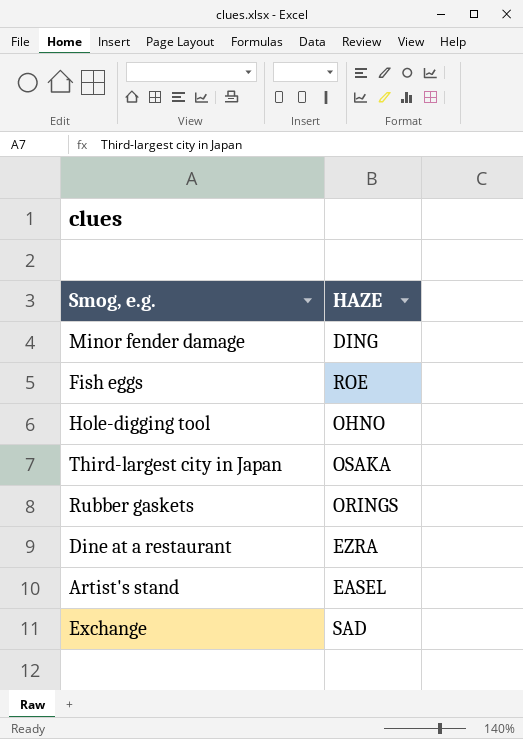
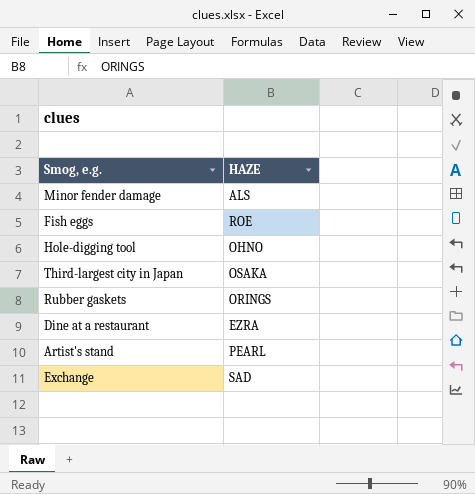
Minor fender damage | HAZE: DING -> ALS
Artist's stand | HAZE: EASEL -> PEARL

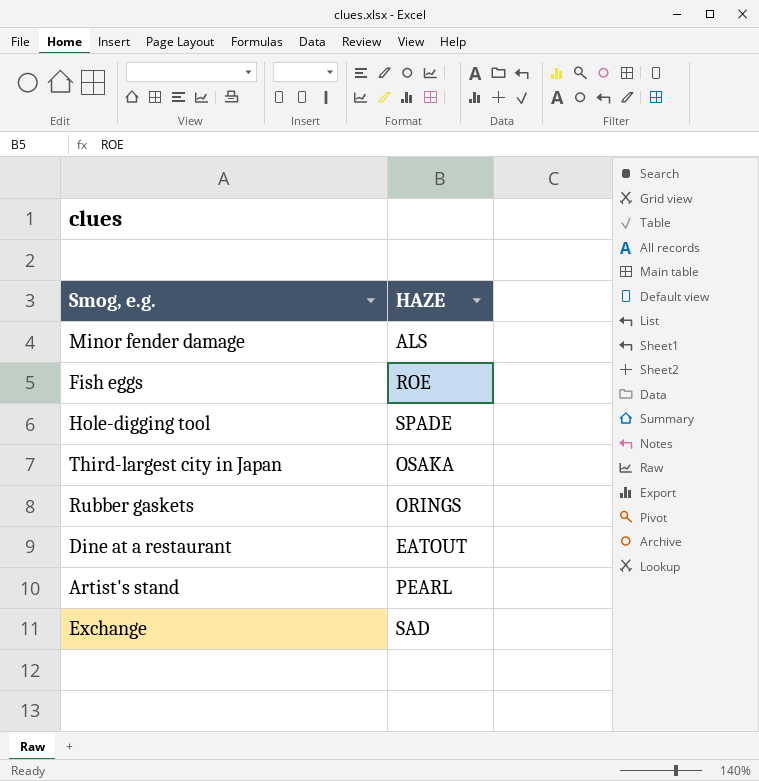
Hole-digging tool | HAZE: OHNO -> SPADE
Dine at a restaurant | HAZE: EZRA -> EATOUT

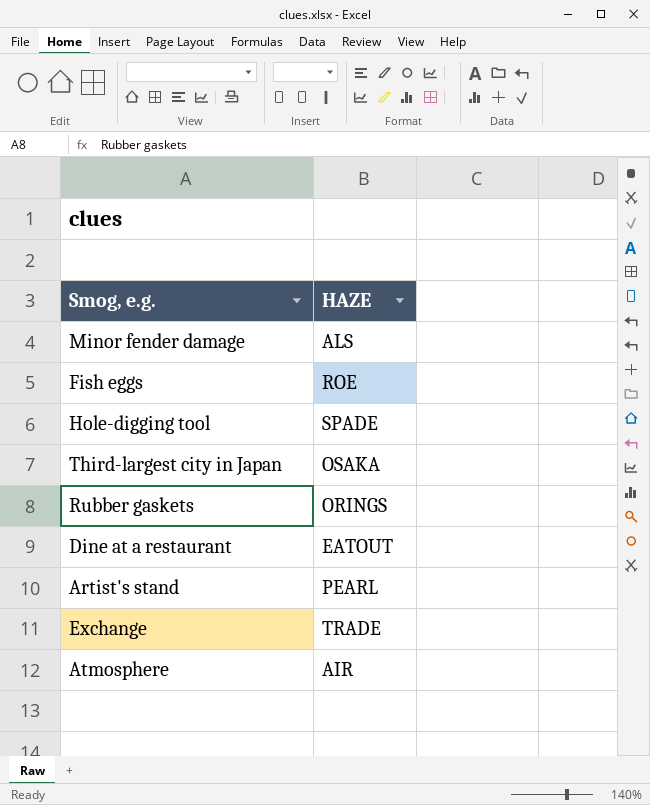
Exchange | HAZE: SAD -> TRADE
row Atmosphere: none -> AIR

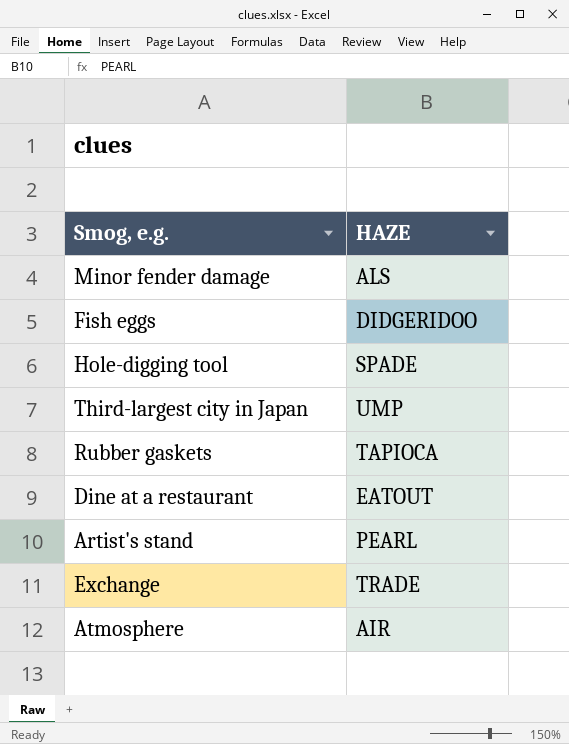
Fish eggs | HAZE: ROE -> DIDGERIDOO
Third-largest city in Japan | HAZE: OSAKA -> UMP
Rubber gaskets | HAZE: ORINGS -> TAPIOCA

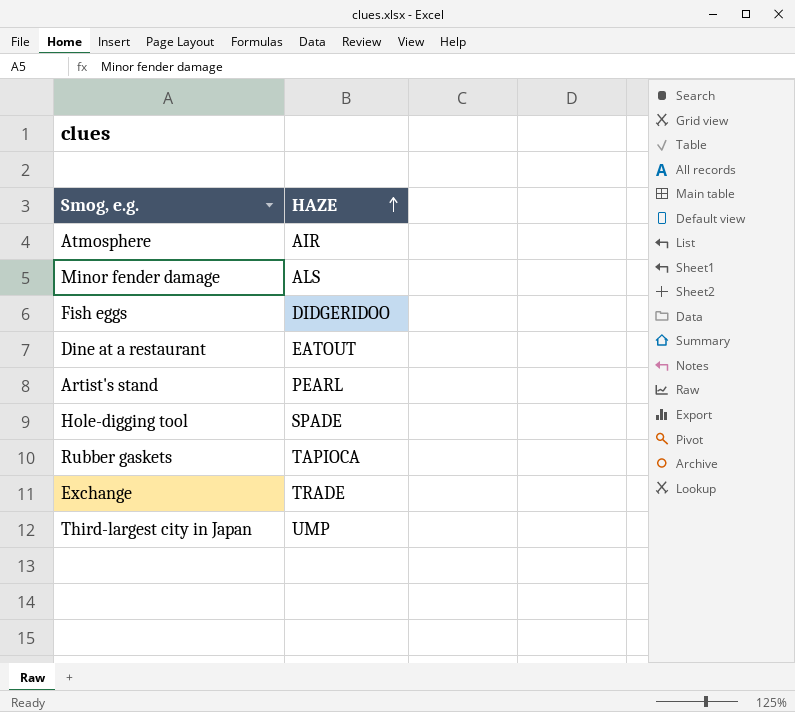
row order: none -> HAZE ascending

